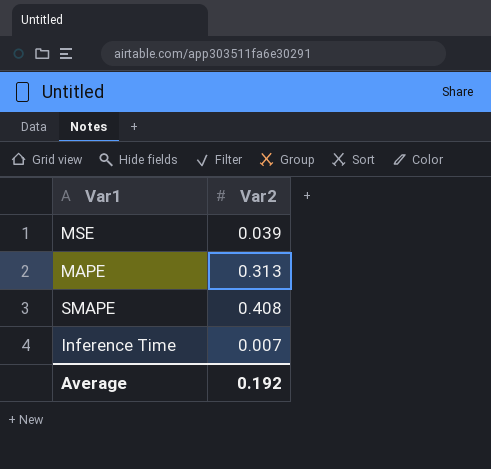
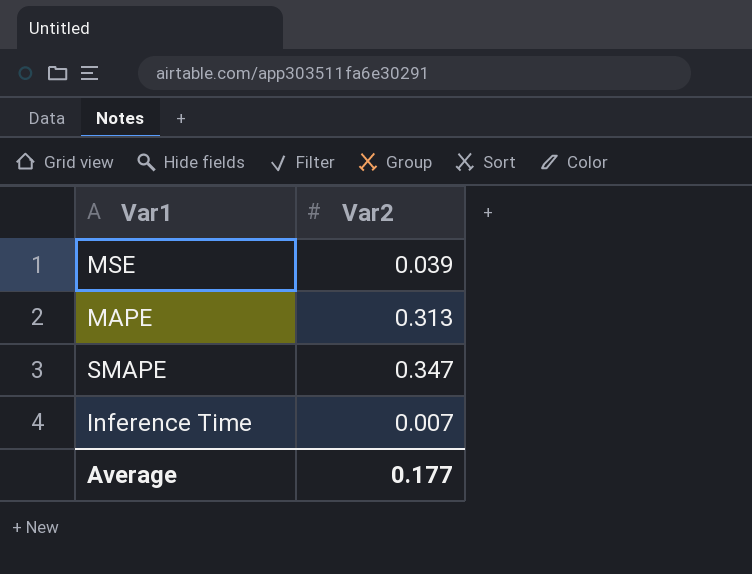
SMAPE | Var2: 0.408 -> 0.347
Average | Var2: 0.192 -> 0.177

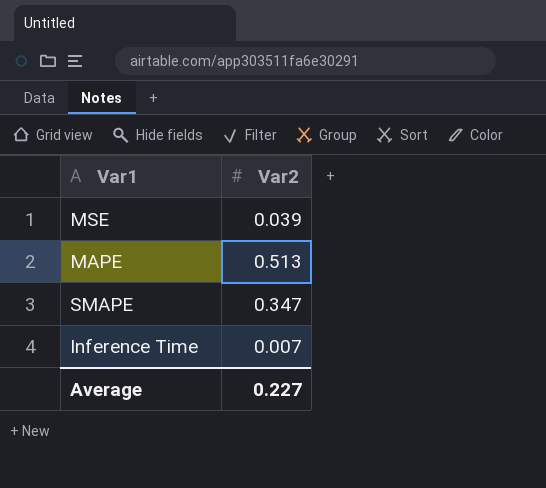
MAPE | Var2: 0.313 -> 0.513
Average | Var2: 0.177 -> 0.227

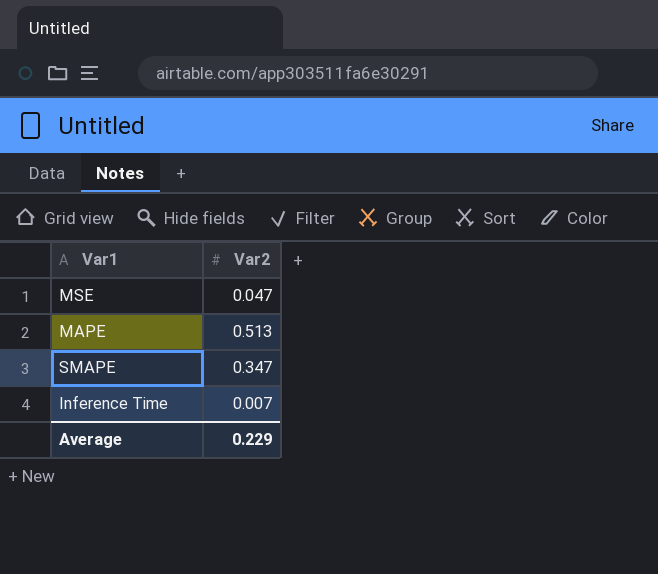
MSE | Var2: 0.039 -> 0.047
Average | Var2: 0.227 -> 0.229

